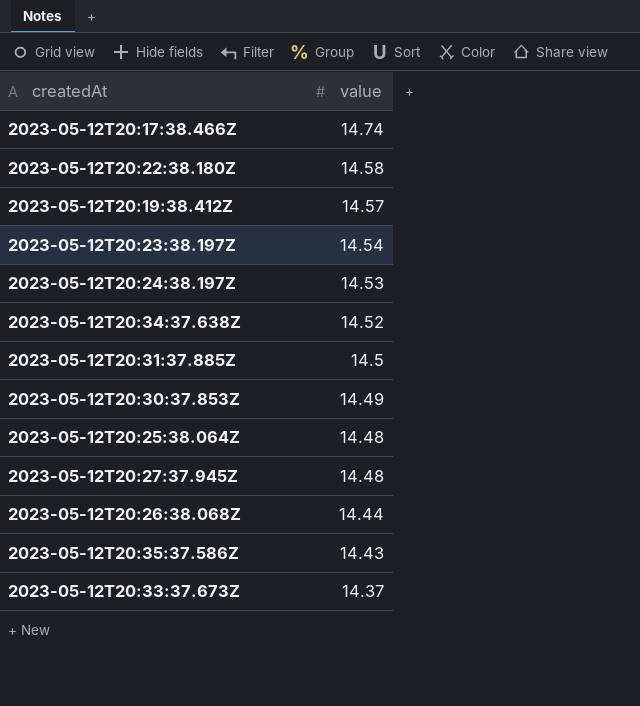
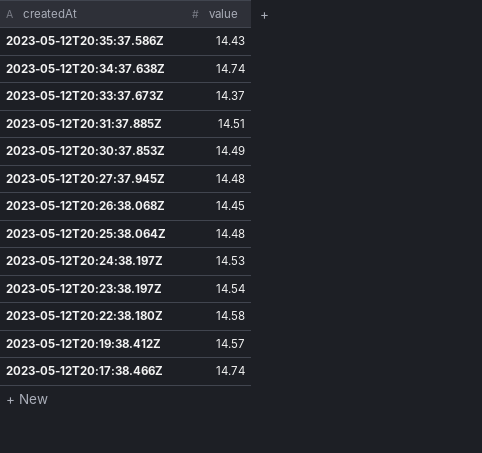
row order: value descending -> createdAt descending
2023-05-12T20:34:37.638Z | value: 14.52 -> 14.74
2023-05-12T20:31:37.885Z | value: 14.5 -> 14.51
2023-05-12T20:26:38.068Z | value: 14.44 -> 14.45

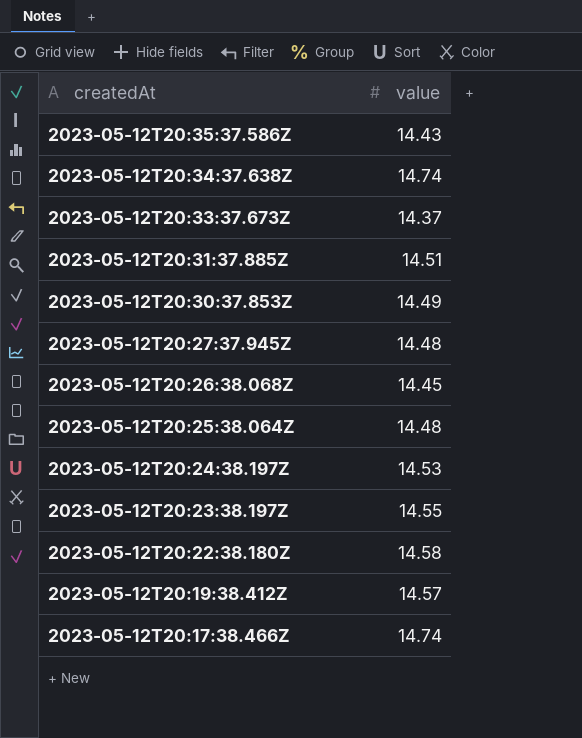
2023-05-12T20:23:38.197Z | value: 14.54 -> 14.55

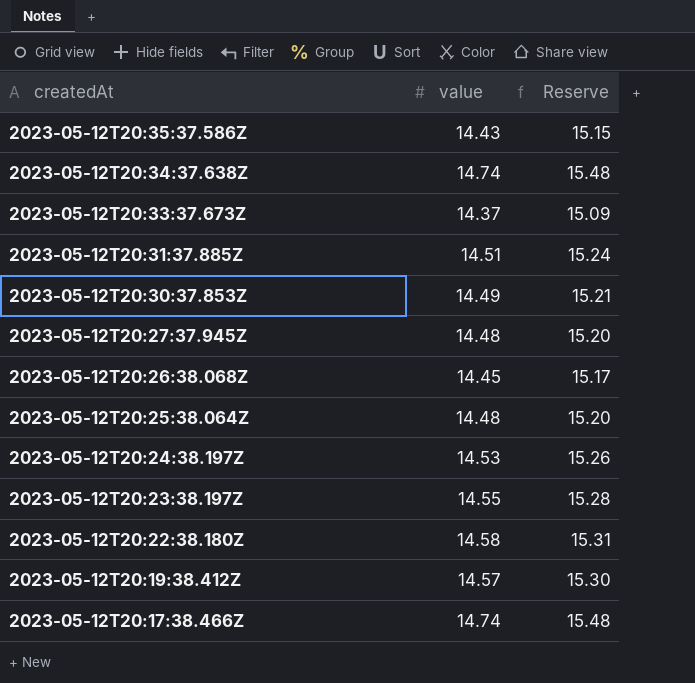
column Reserve | formula: none -> [value] * 1.05

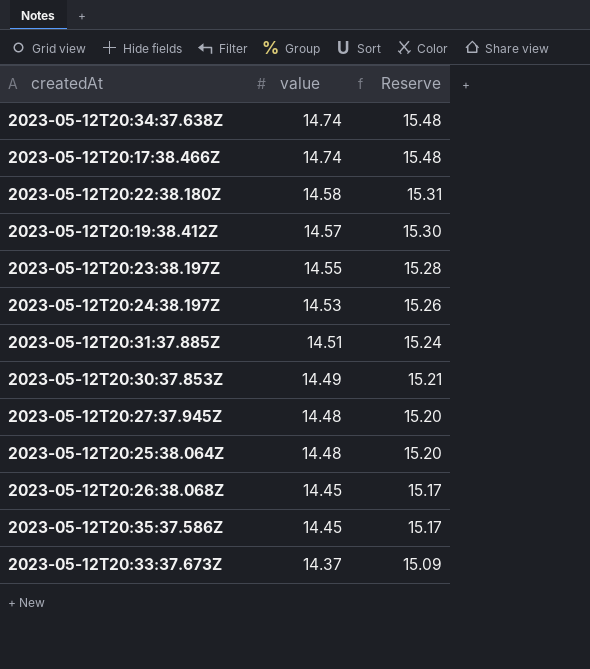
row order: createdAt descending -> value descending
2023-05-12T20:35:37.586Z | value: 14.43 -> 14.45
2023-05-12T20:35:37.586Z | Reserve: 15.15 -> 15.17

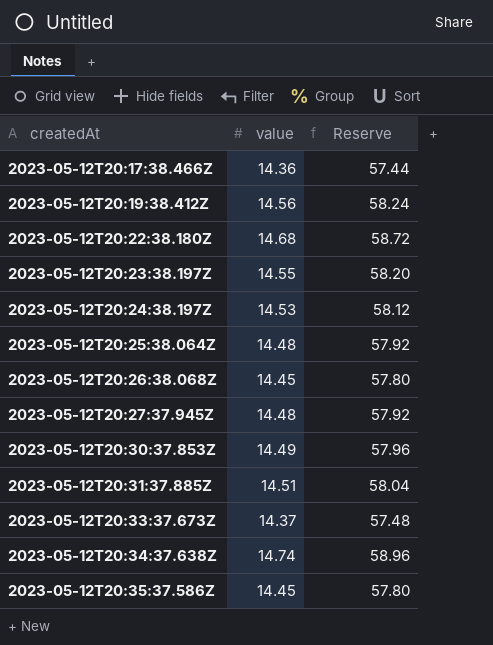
row order: value descending -> createdAt ascending
column Reserve | formula: [value] * 1.05 -> [value] * 4
2023-05-12T20:17:38.466Z | value: 14.74 -> 14.36
2023-05-12T20:19:38.412Z | value: 14.57 -> 14.56
2023-05-12T20:22:38.180Z | value: 14.58 -> 14.68

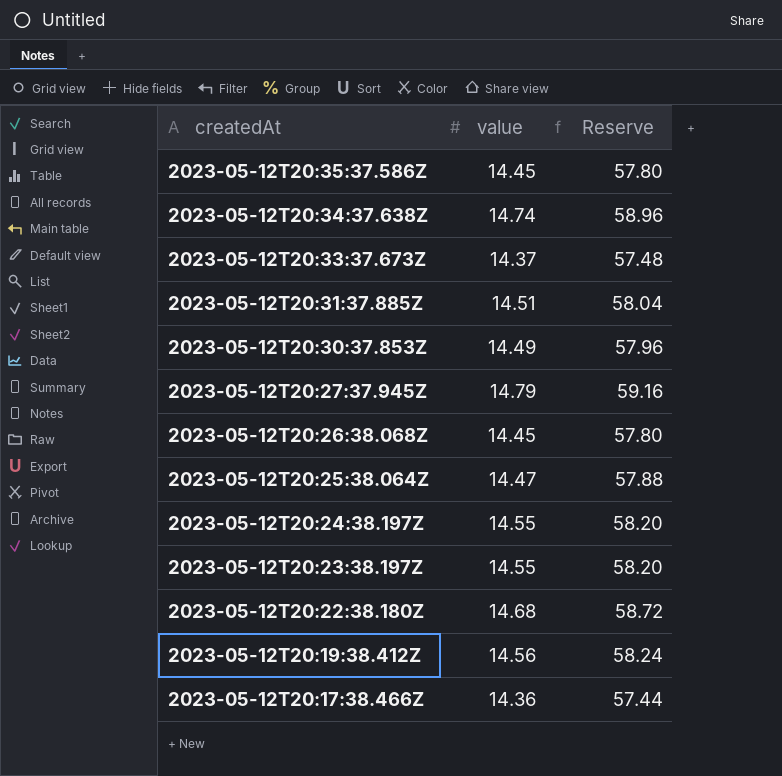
row order: createdAt ascending -> createdAt descending
2023-05-12T20:27:37.945Z | value: 14.48 -> 14.79
2023-05-12T20:27:37.945Z | Reserve: 57.92 -> 59.16
2023-05-12T20:25:38.064Z | value: 14.48 -> 14.47
2023-05-12T20:25:38.064Z | Reserve: 57.92 -> 57.88
2023-05-12T20:24:38.197Z | value: 14.53 -> 14.55
2023-05-12T20:24:38.197Z | Reserve: 58.12 -> 58.20

